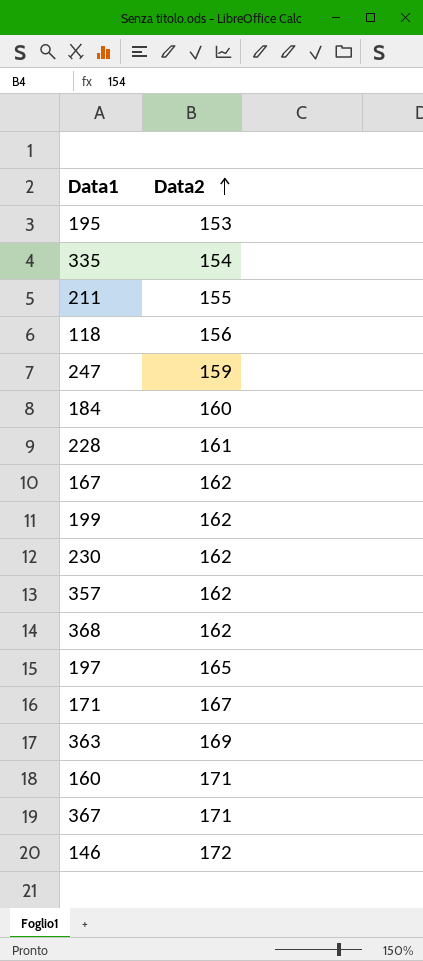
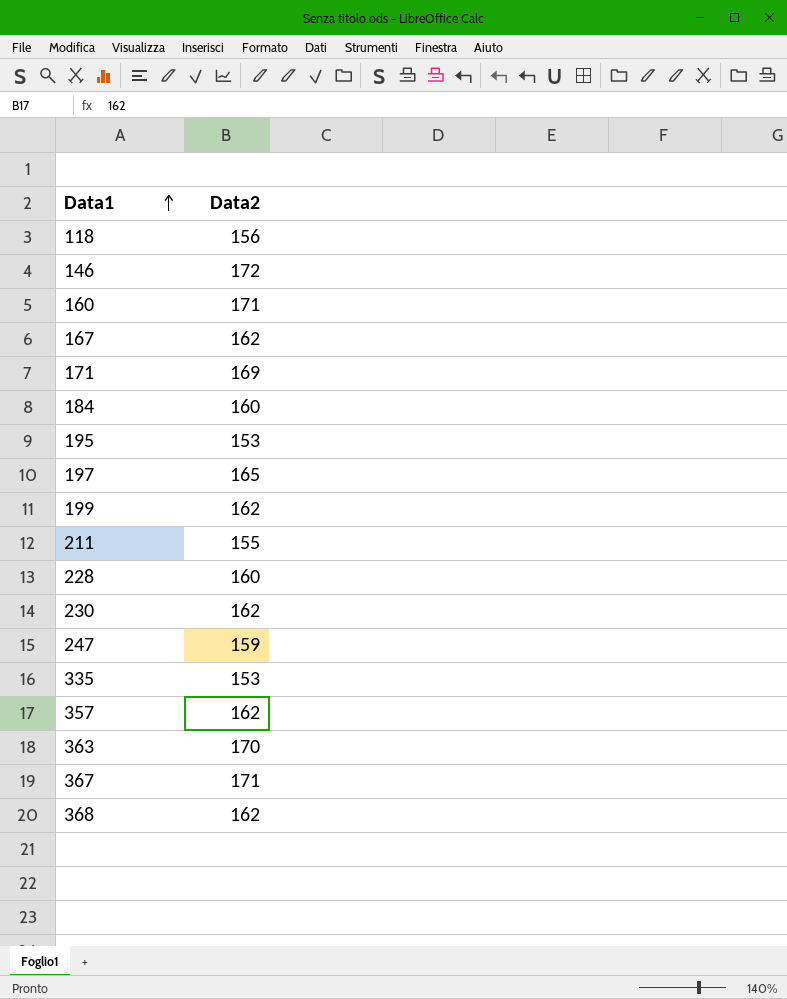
row order: Data2 ascending -> Data1 ascending
171 | Data2: 167 -> 169
228 | Data2: 161 -> 160
335 | Data2: 154 -> 153
363 | Data2: 169 -> 170

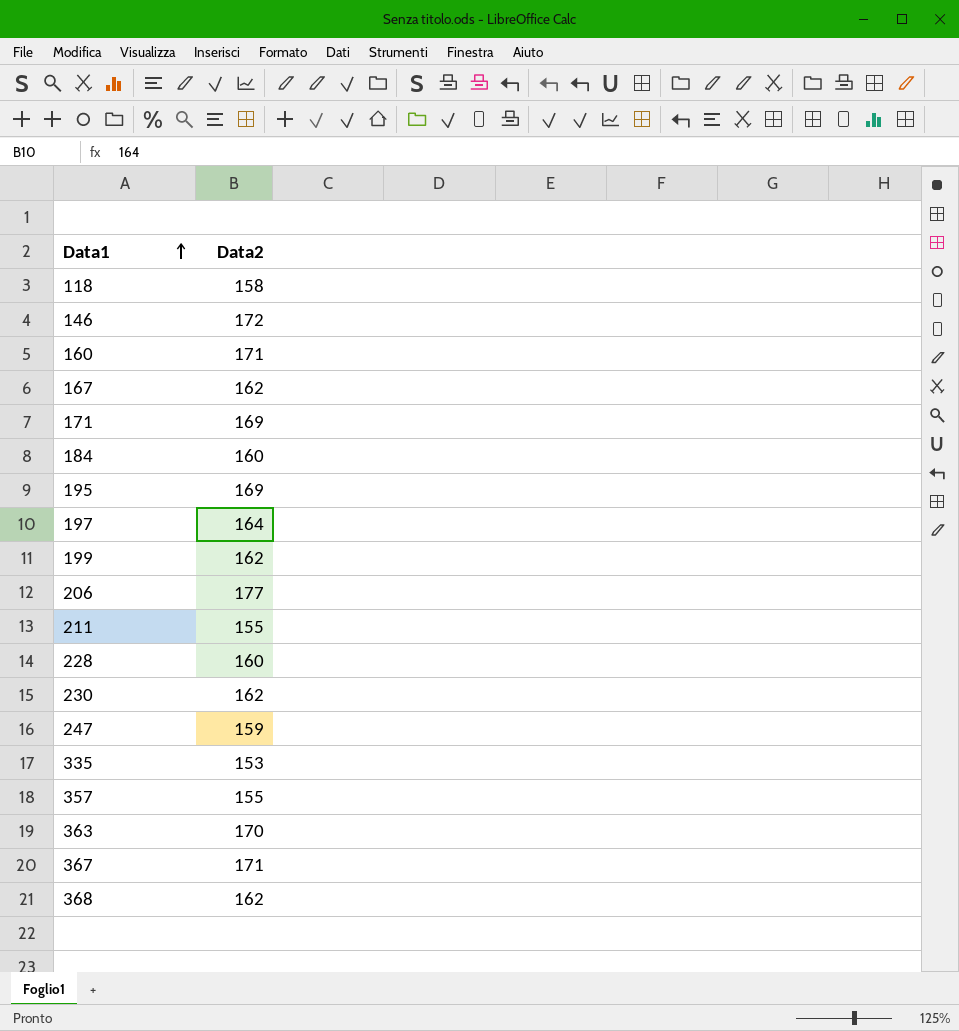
118 | Data2: 156 -> 158
195 | Data2: 153 -> 169
197 | Data2: 165 -> 164
row 206: none -> 177
357 | Data2: 162 -> 155

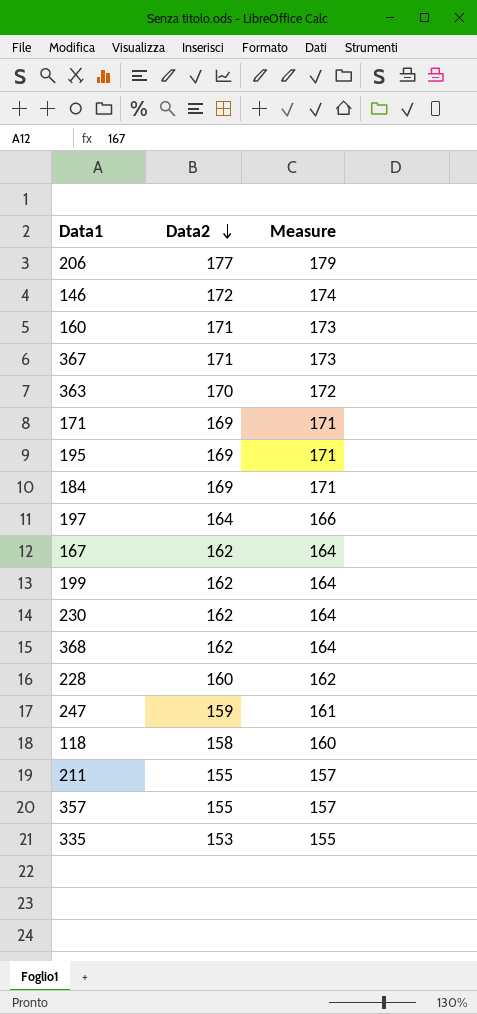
row order: Data1 ascending -> Data2 descending
column Measure | formula: none -> [Data2] + 2
184 | Data2: 160 -> 169

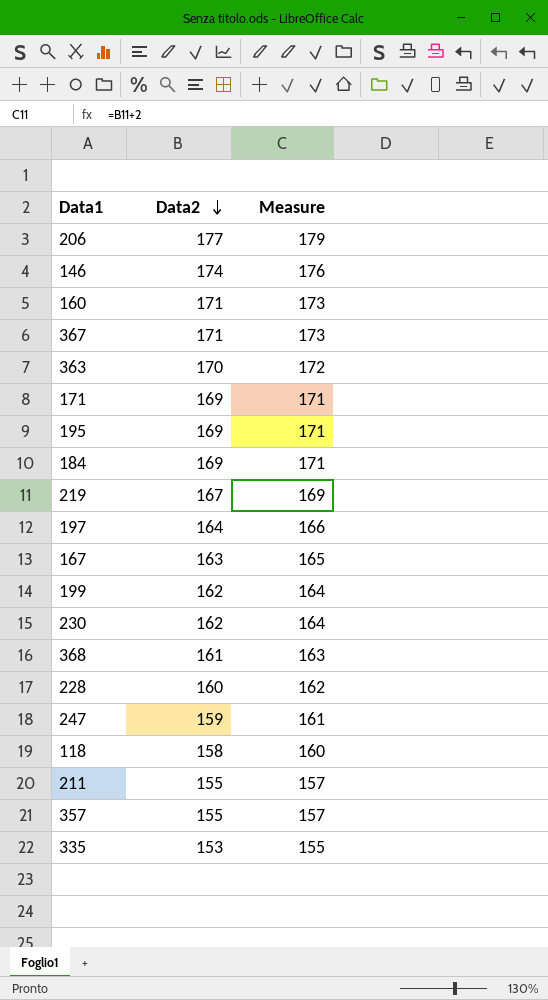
146 | Data2: 172 -> 174
146 | Measure: 174 -> 176
row 219: none -> 167 | 169
167 | Data2: 162 -> 163
167 | Measure: 164 -> 165
368 | Data2: 162 -> 161
368 | Measure: 164 -> 163

